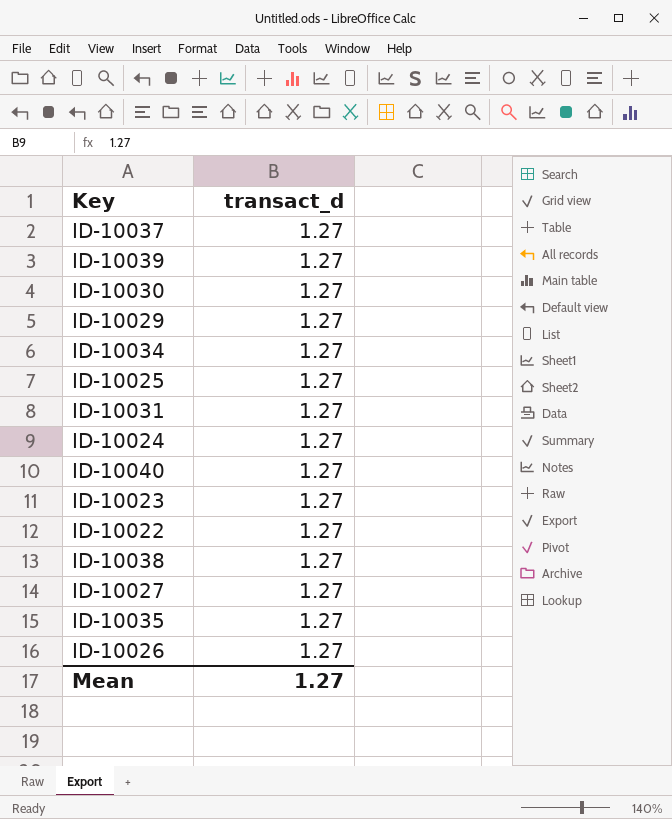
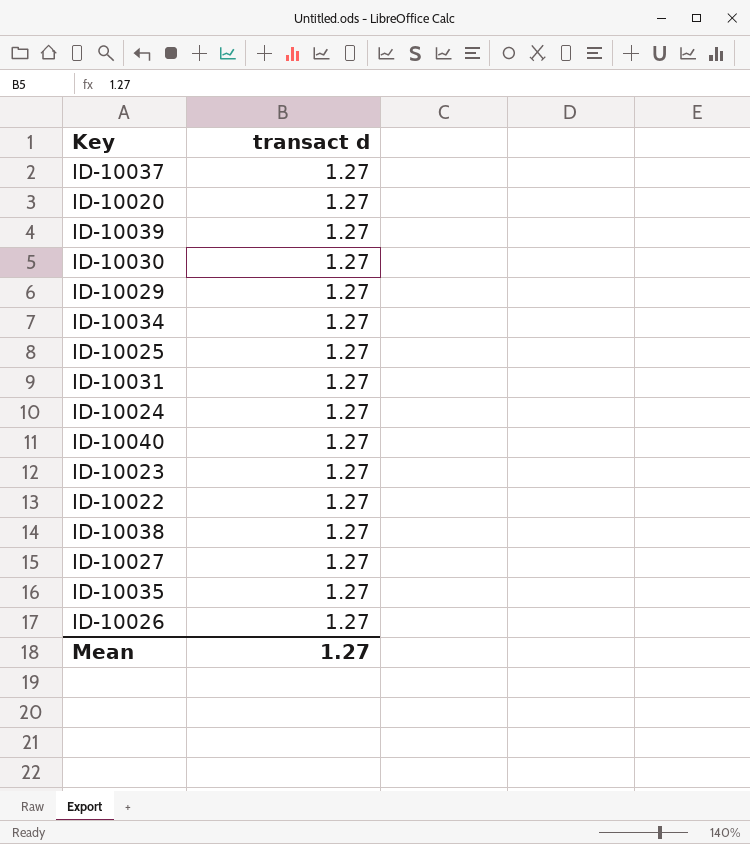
column name: transact_d -> transact d
row ID-10020: none -> 1.27

